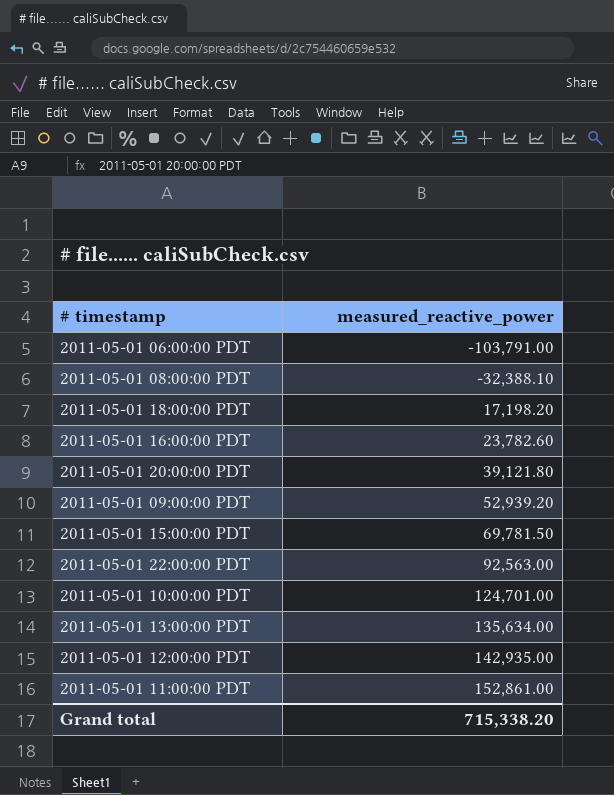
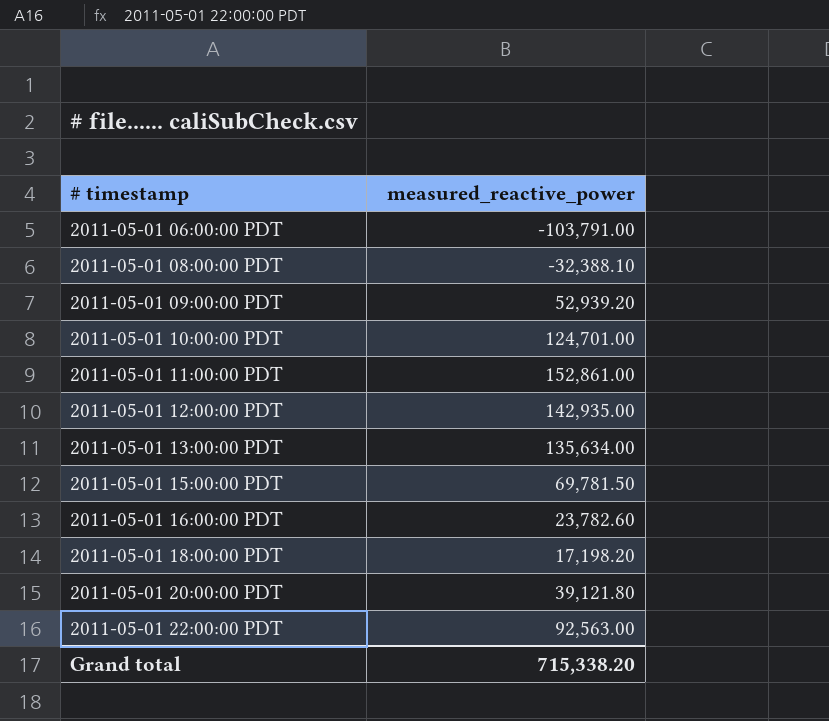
row order: measured_reactive_power ascending -> # timestamp ascending

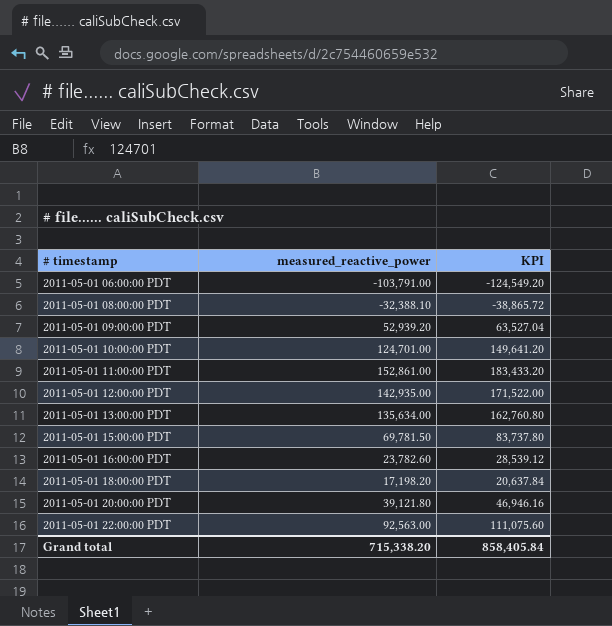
column KPI | formula: none -> [measured_reactive_power] * 1.2

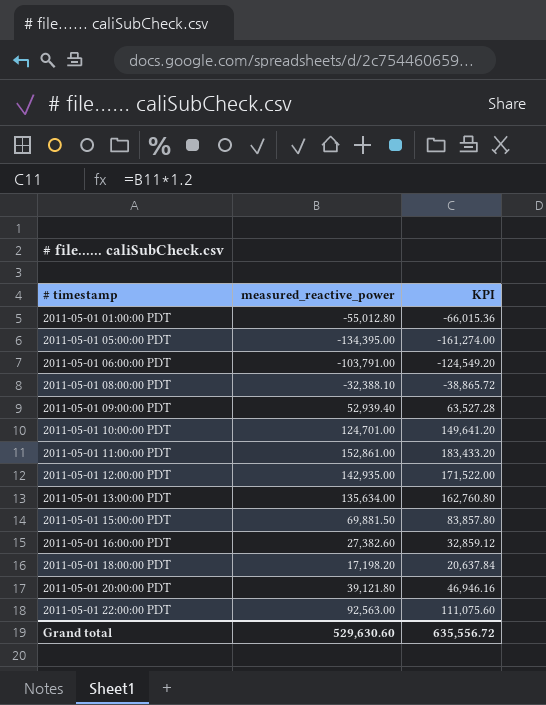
row 2011-05-01 01:00:00 PDT: none -> -55,012.80 | -66,015.36
row 2011-05-01 05:00:00 PDT: none -> -134,395.00 | -161,274.00
2011-05-01 09:00:00 PDT | measured_reactive_power: 52,939.20 -> 52,939.40
2011-05-01 09:00:00 PDT | KPI: 63,527.04 -> 63,527.28
2011-05-01 15:00:00 PDT | measured_reactive_power: 69,781.50 -> 69,881.50
2011-05-01 15:00:00 PDT | KPI: 83,737.80 -> 83,857.80
2011-05-01 16:00:00 PDT | measured_reactive_power: 23,782.60 -> 27,382.60
2011-05-01 16:00:00 PDT | KPI: 28,539.12 -> 32,859.12
Grand total | measured_reactive_power: 715,338.20 -> 529,630.60
Grand total | KPI: 858,405.84 -> 635,556.72

